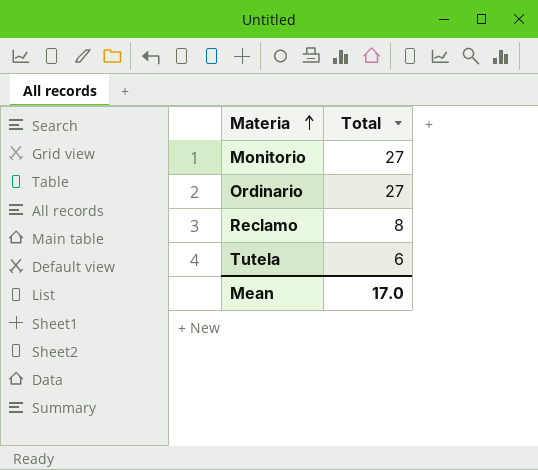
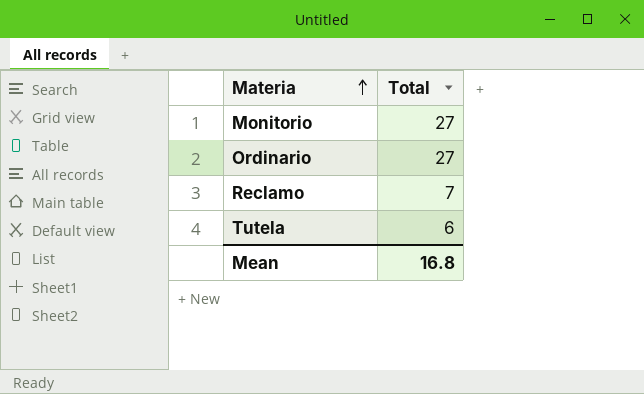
Reclamo | Total: 8 -> 7
Mean | Total: 17.0 -> 16.8

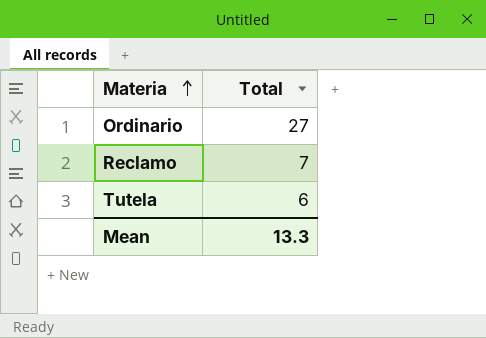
row Monitorio: 27 -> none
Mean | Total: 16.8 -> 13.3

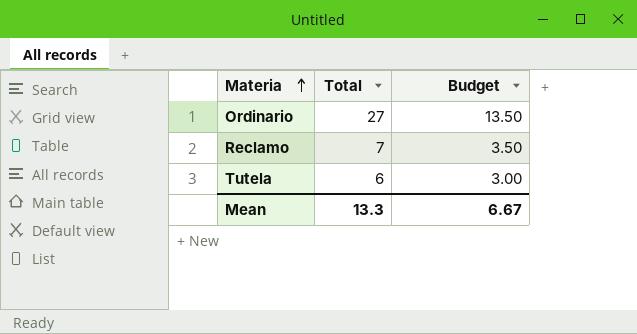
column Budget | formula: none -> [Total] * 0.5

